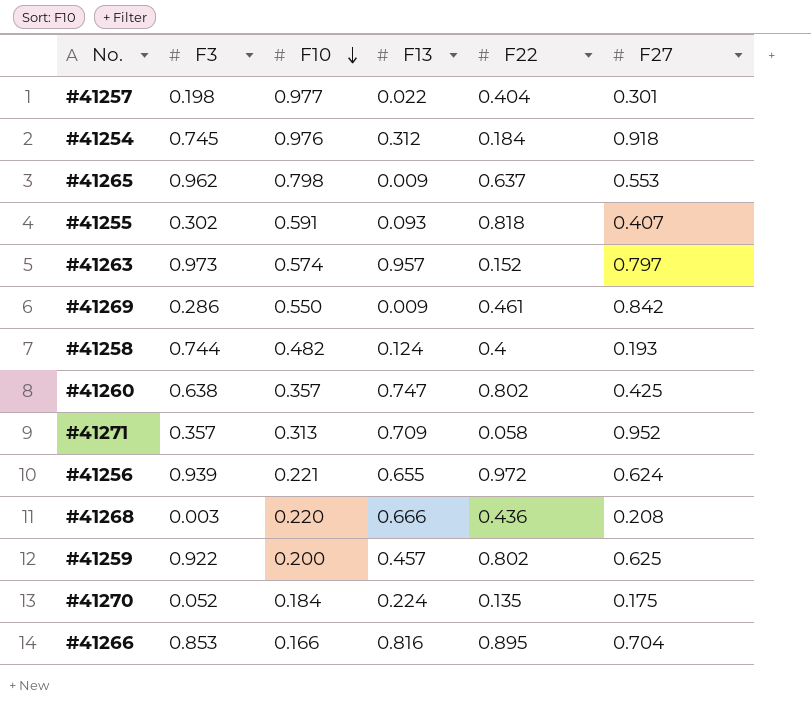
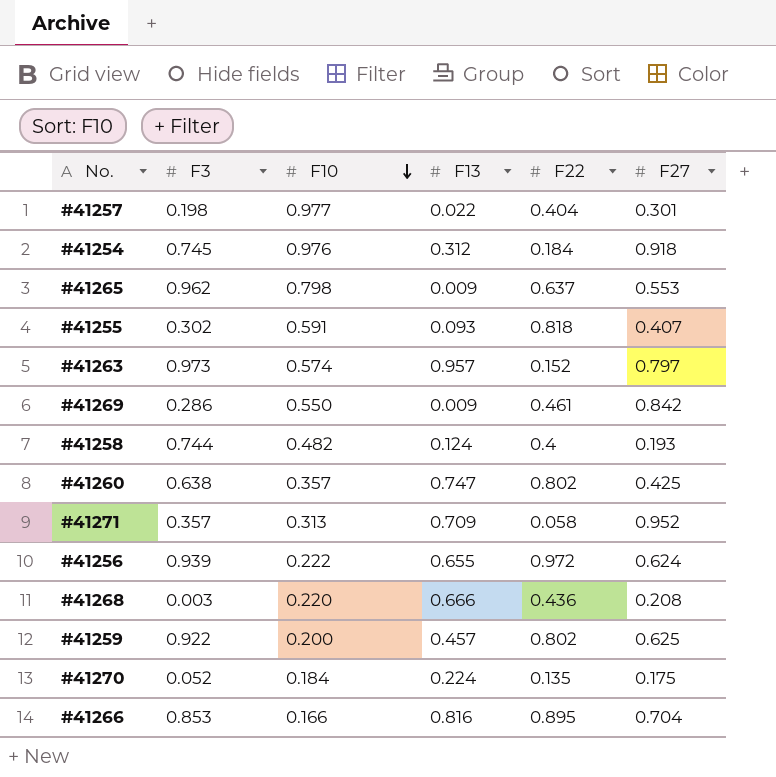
#41256 | F10: 0.221 -> 0.222

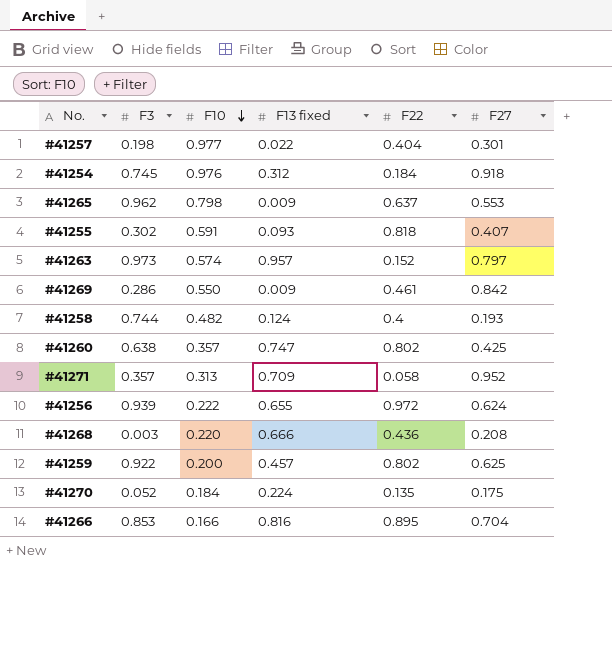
column name: F13 -> F13 fixed

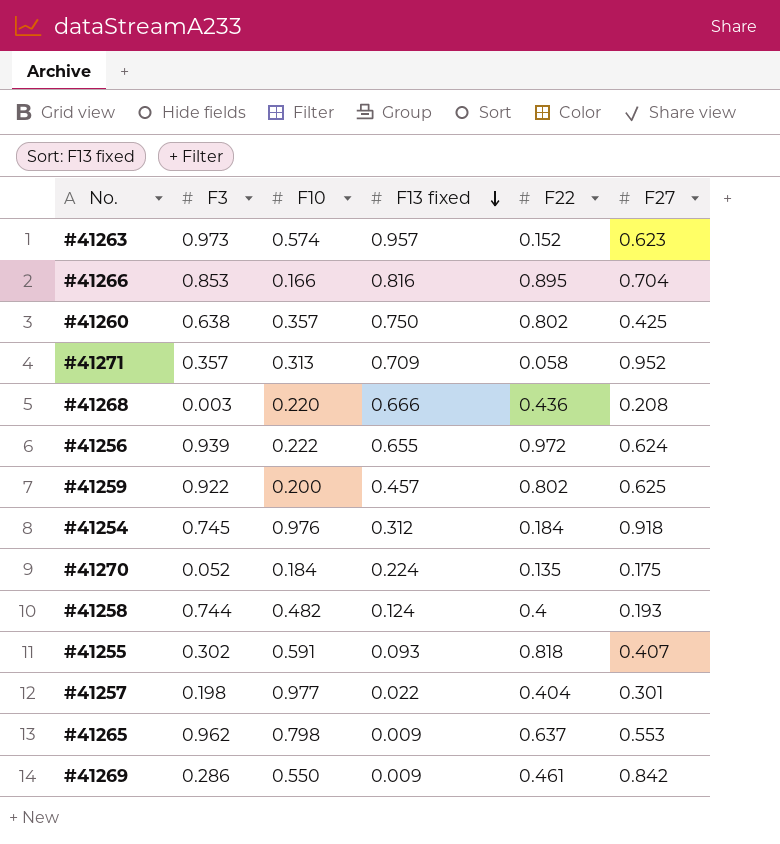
row order: F10 descending -> F13 fixed descending
#41263 | F27: 0.797 -> 0.623
#41260 | F13 fixed: 0.747 -> 0.750

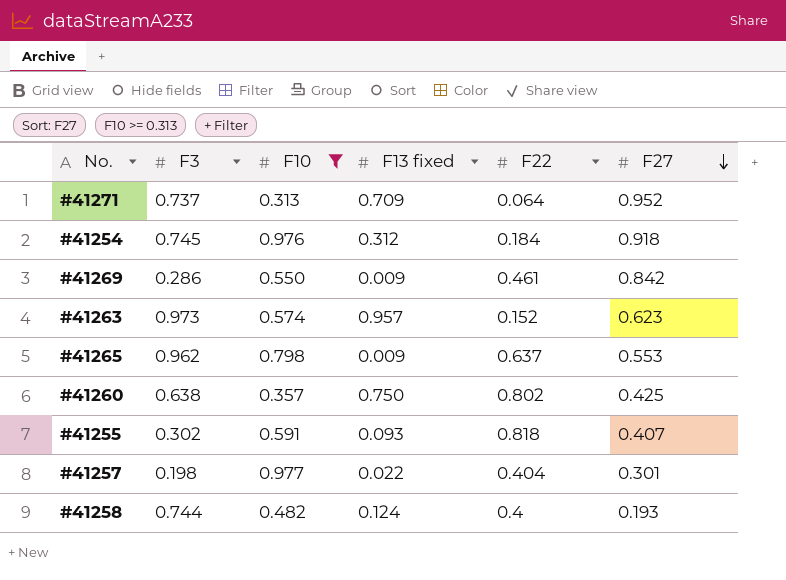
filter: none -> F10 >= 0.313
row order: F13 fixed descending -> F27 descending
#41271 | F3: 0.357 -> 0.737
#41271 | F22: 0.058 -> 0.064

